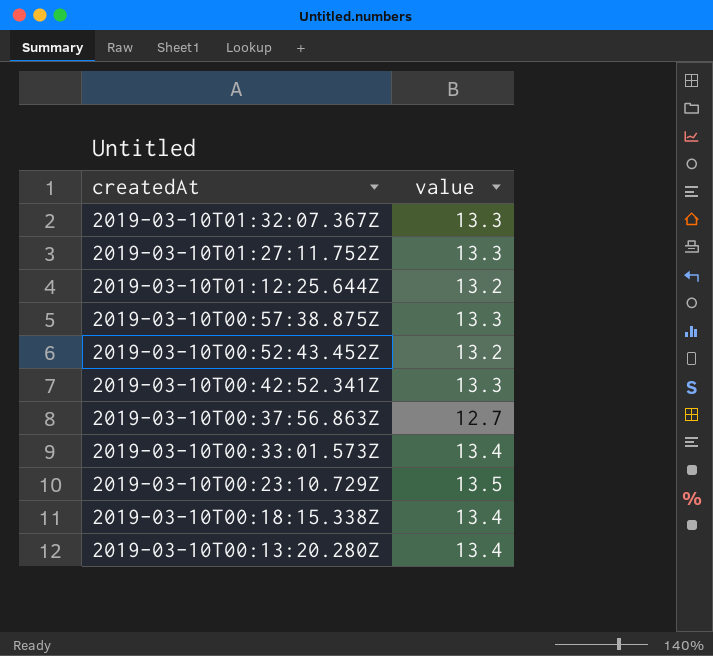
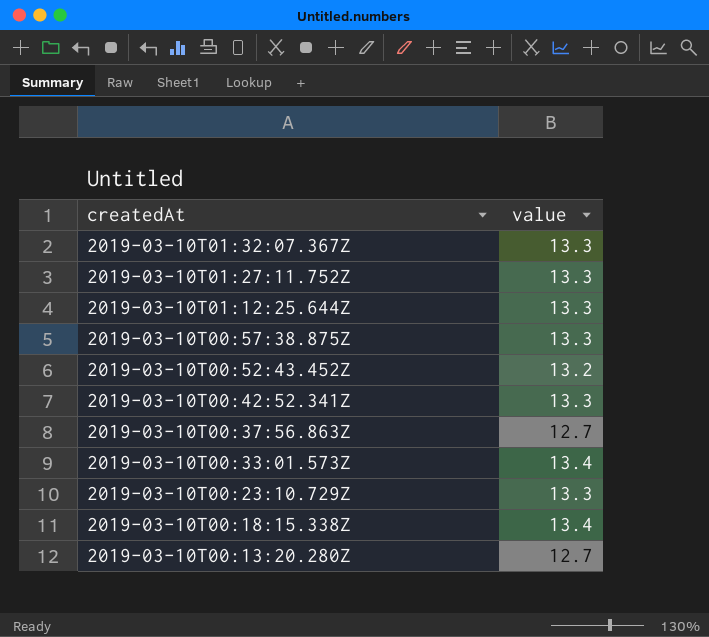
2019-03-10T01:12:25.644Z | value: 13.2 -> 13.3
2019-03-10T00:23:10.729Z | value: 13.5 -> 13.3
2019-03-10T00:13:20.280Z | value: 13.4 -> 12.7

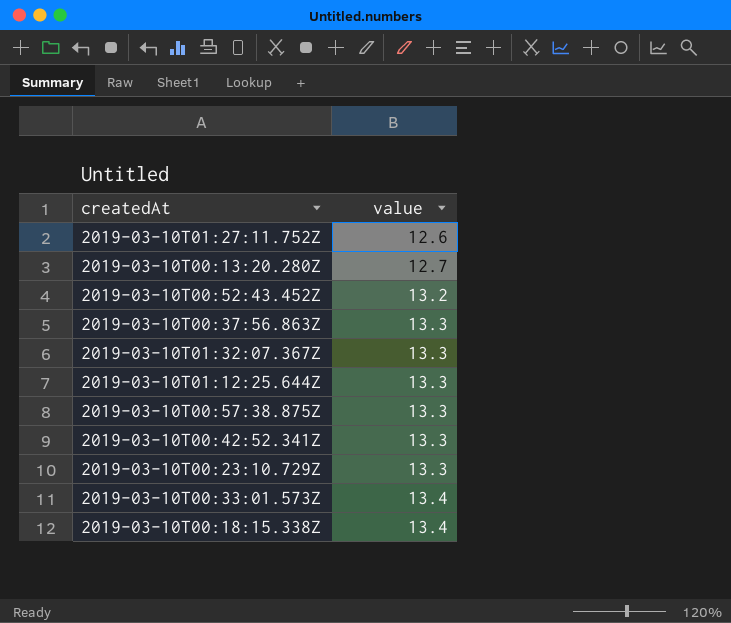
row order: createdAt descending -> value ascending
2019-03-10T01:27:11.752Z | value: 13.3 -> 12.6
2019-03-10T00:37:56.863Z | value: 12.7 -> 13.3

